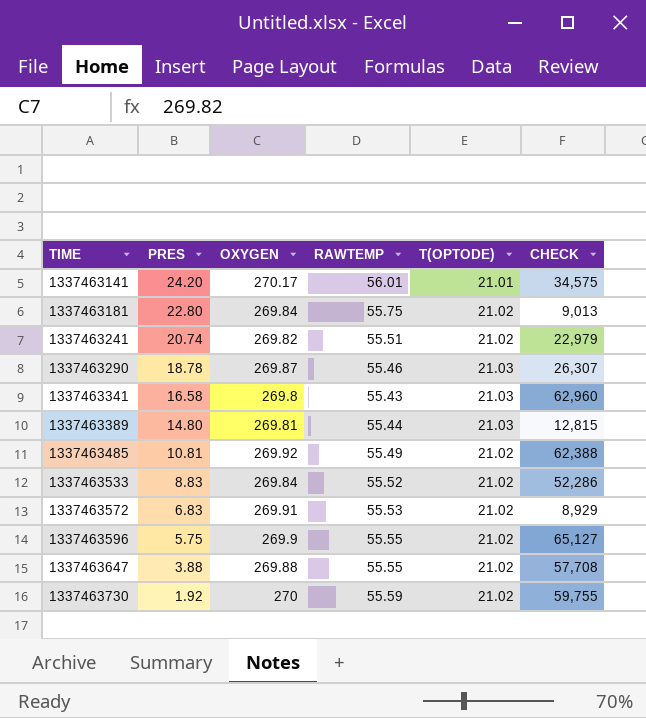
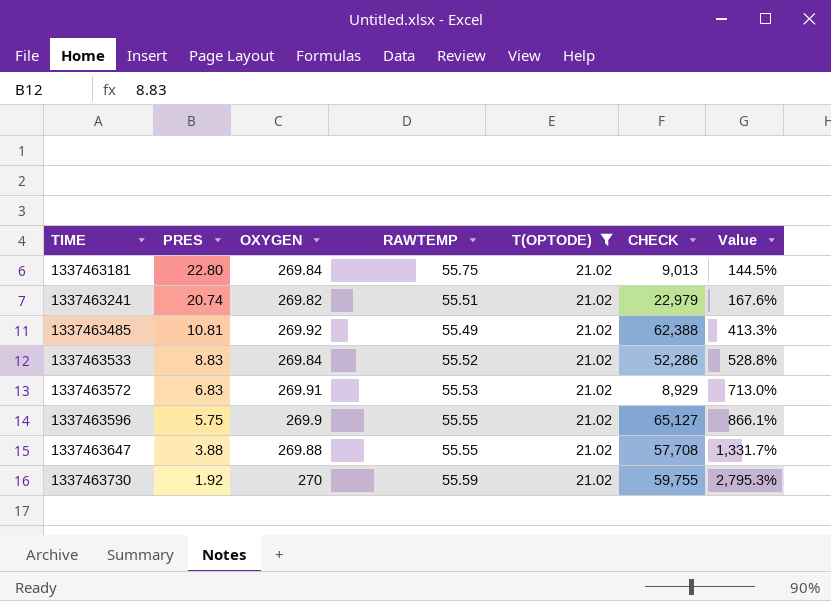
filter: none -> T(OPTODE) = 21.02
column Value | formula: none -> ([RAWTEMP] - [PRES]) / [PRES]

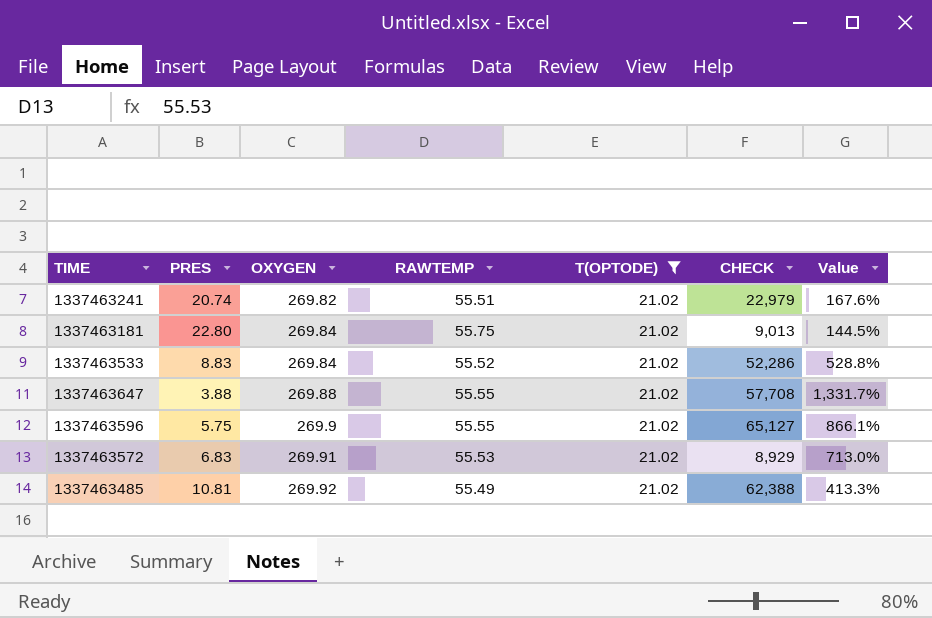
row order: TIME ascending -> OXYGEN ascending
row 1337463730: 1.92 | 270 | 55.59 | 21.02 | 59,755 | 2,795.3% -> none

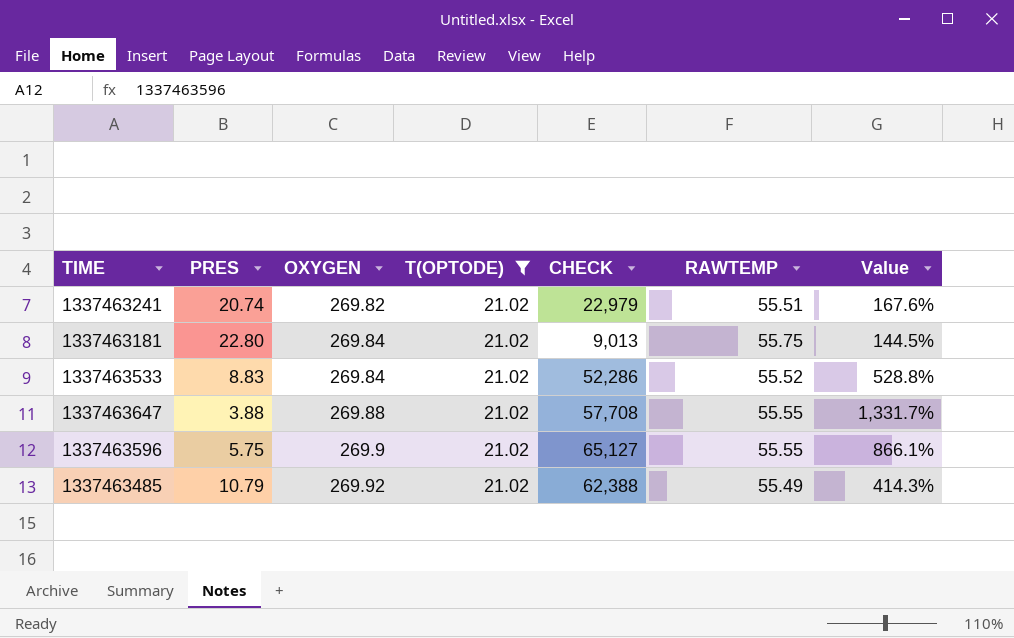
column RAWTEMP | position: 4 -> 6
row 1337463572: 6.83 | 269.91 | 55.53 | 21.02 | 8,929 | 713.0% -> none
1337463485 | PRES: 10.81 -> 10.79
1337463485 | Value: 413.3% -> 414.3%

